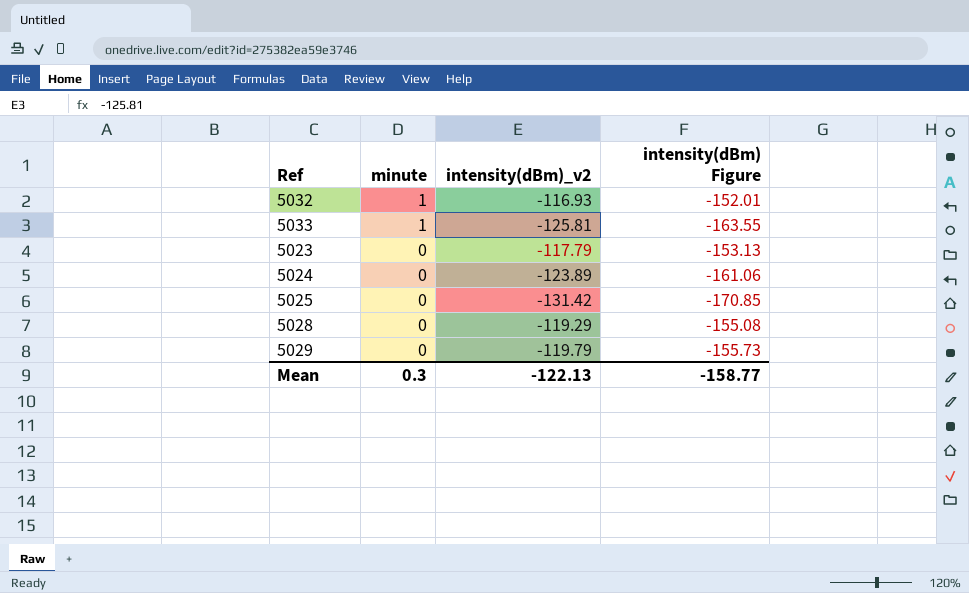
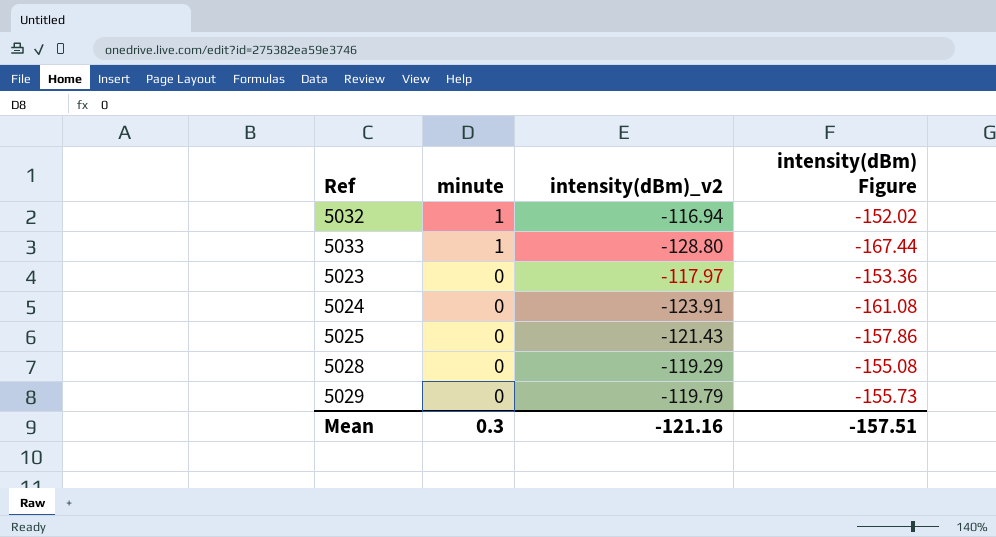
5032 | intensity(dBm)_v2: -116.93 -> -116.94
5032 | intensity(dBm) Figure: -152.01 -> -152.02
5033 | intensity(dBm)_v2: -125.81 -> -128.80
5033 | intensity(dBm) Figure: -163.55 -> -167.44
5023 | intensity(dBm)_v2: -117.79 -> -117.97
5023 | intensity(dBm) Figure: -153.13 -> -153.36
5024 | intensity(dBm)_v2: -123.89 -> -123.91
5024 | intensity(dBm) Figure: -161.06 -> -161.08
5025 | intensity(dBm)_v2: -131.42 -> -121.43
5025 | intensity(dBm) Figure: -170.85 -> -157.86
Mean | intensity(dBm)_v2: -122.13 -> -121.16
Mean | intensity(dBm) Figure: -158.77 -> -157.51

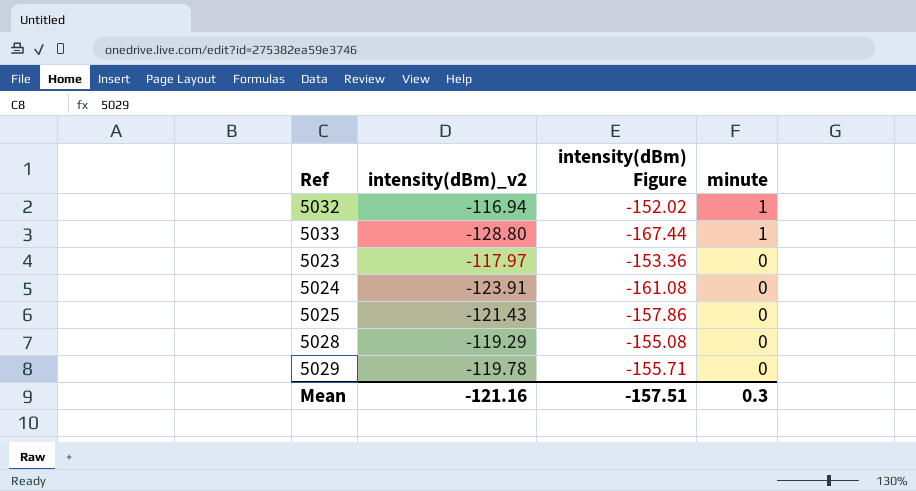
column minute | position: 2 -> 4
5029 | intensity(dBm)_v2: -119.79 -> -119.78
5029 | intensity(dBm) Figure: -155.73 -> -155.71

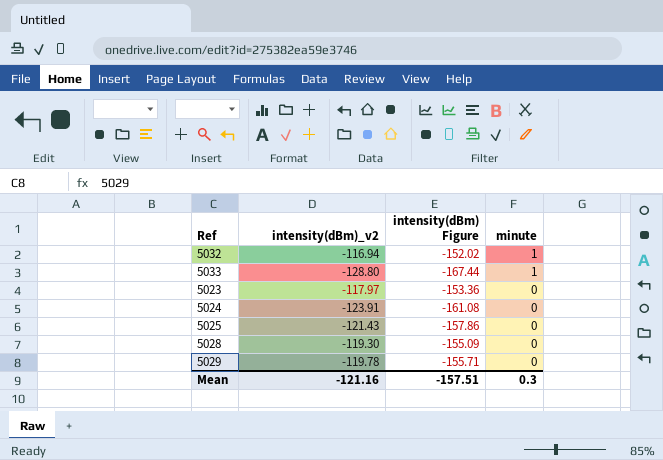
5028 | intensity(dBm)_v2: -119.29 -> -119.30
5028 | intensity(dBm) Figure: -155.08 -> -155.09

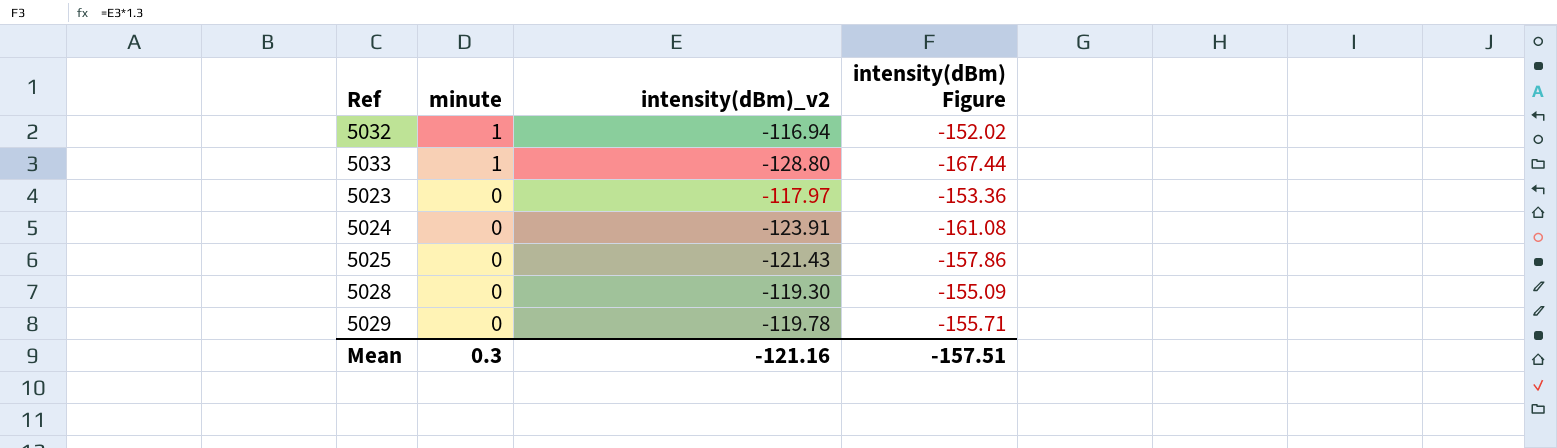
column minute | position: 4 -> 2

